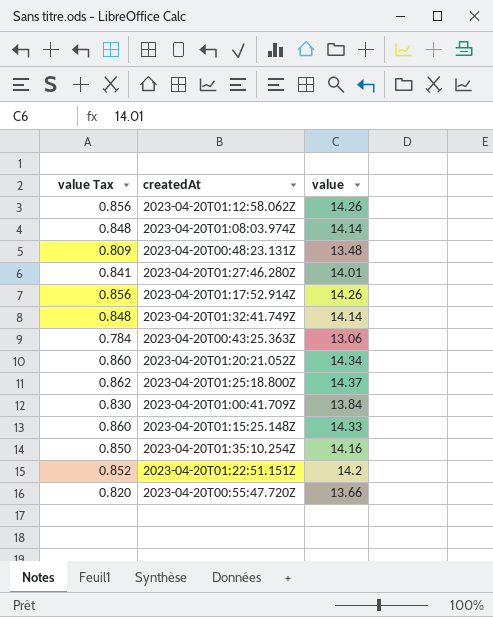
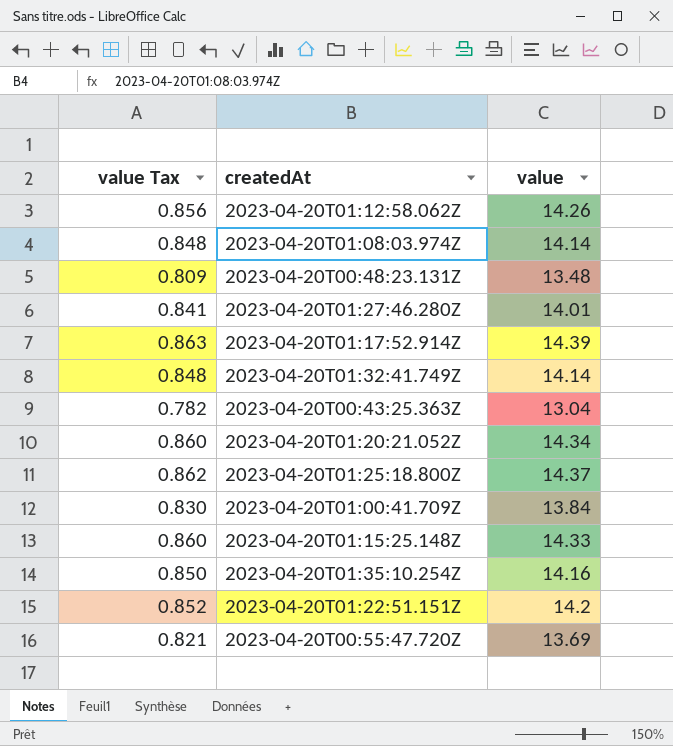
2023-04-20T01:17:52.914Z | value Tax: 0.856 -> 0.863
2023-04-20T01:17:52.914Z | value: 14.26 -> 14.39
2023-04-20T00:43:25.363Z | value Tax: 0.784 -> 0.782
2023-04-20T00:43:25.363Z | value: 13.06 -> 13.04
2023-04-20T00:55:47.720Z | value Tax: 0.820 -> 0.821
2023-04-20T00:55:47.720Z | value: 13.66 -> 13.69

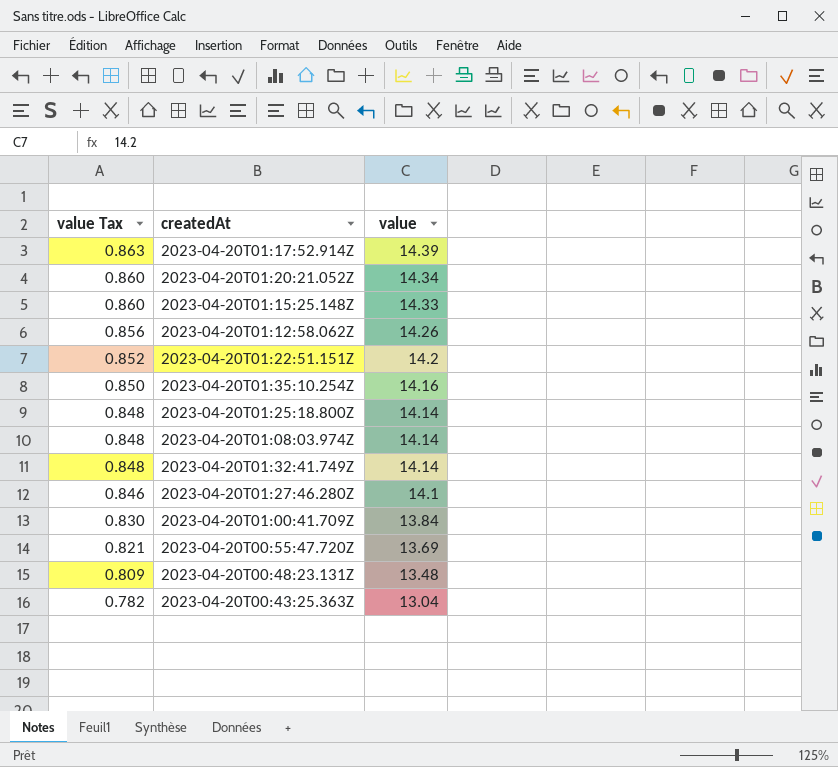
row order: none -> value Tax descending
2023-04-20T01:25:18.800Z | value Tax: 0.862 -> 0.848
2023-04-20T01:25:18.800Z | value: 14.37 -> 14.14
2023-04-20T01:27:46.280Z | value Tax: 0.841 -> 0.846
2023-04-20T01:27:46.280Z | value: 14.01 -> 14.1

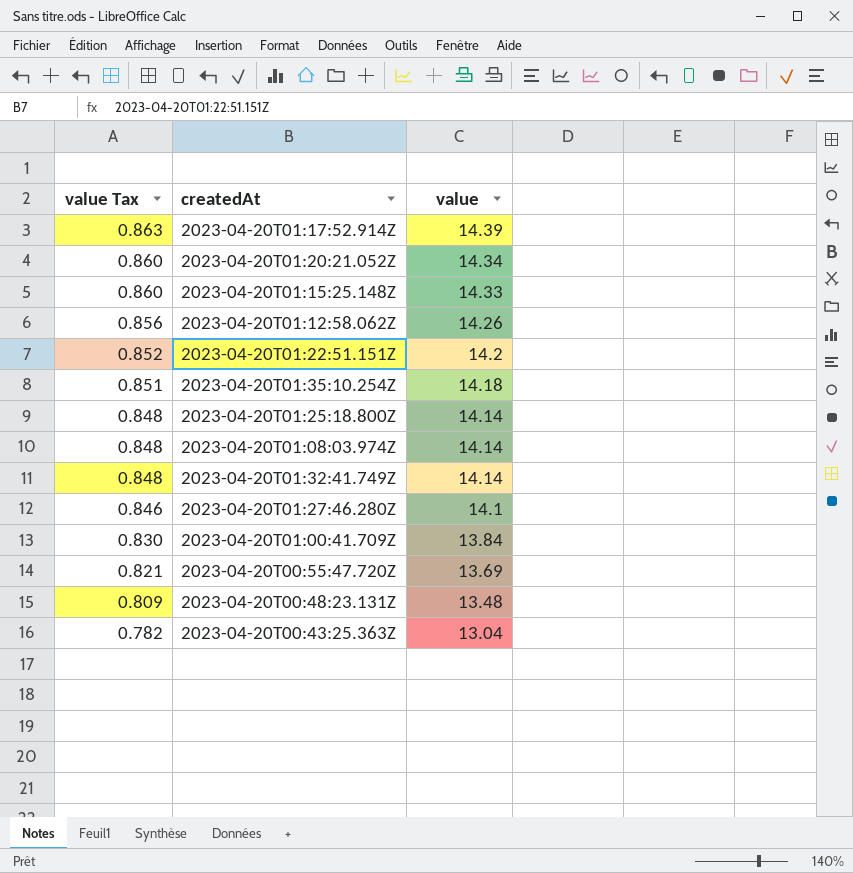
2023-04-20T01:35:10.254Z | value Tax: 0.850 -> 0.851
2023-04-20T01:35:10.254Z | value: 14.16 -> 14.18

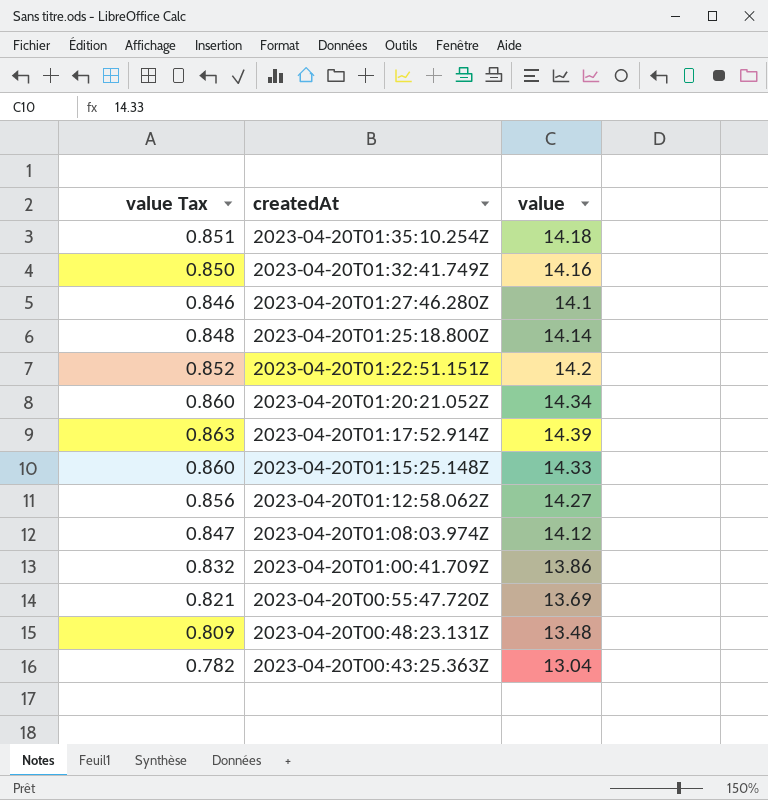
row order: value Tax descending -> createdAt descending
2023-04-20T01:32:41.749Z | value Tax: 0.848 -> 0.850
2023-04-20T01:32:41.749Z | value: 14.14 -> 14.16
2023-04-20T01:12:58.062Z | value: 14.26 -> 14.27
2023-04-20T01:08:03.974Z | value Tax: 0.848 -> 0.847
2023-04-20T01:08:03.974Z | value: 14.14 -> 14.12
2023-04-20T01:00:41.709Z | value Tax: 0.830 -> 0.832
2023-04-20T01:00:41.709Z | value: 13.84 -> 13.86

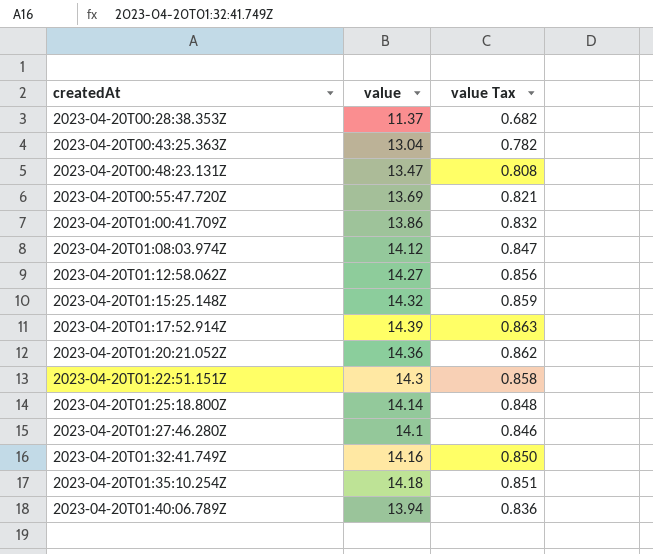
row order: createdAt descending -> createdAt ascending
column value Tax | position: 1 -> 3
row 2023-04-20T00:28:38.353Z: none -> 11.37 | 0.682
2023-04-20T00:48:23.131Z | value: 13.48 -> 13.47
2023-04-20T00:48:23.131Z | value Tax: 0.809 -> 0.808
2023-04-20T01:15:25.148Z | value: 14.33 -> 14.32
2023-04-20T01:15:25.148Z | value Tax: 0.860 -> 0.859
2023-04-20T01:20:21.052Z | value: 14.34 -> 14.36
2023-04-20T01:20:21.052Z | value Tax: 0.860 -> 0.862
2023-04-20T01:22:51.151Z | value: 14.2 -> 14.3
2023-04-20T01:22:51.151Z | value Tax: 0.852 -> 0.858
row 2023-04-20T01:40:06.789Z: none -> 13.94 | 0.836

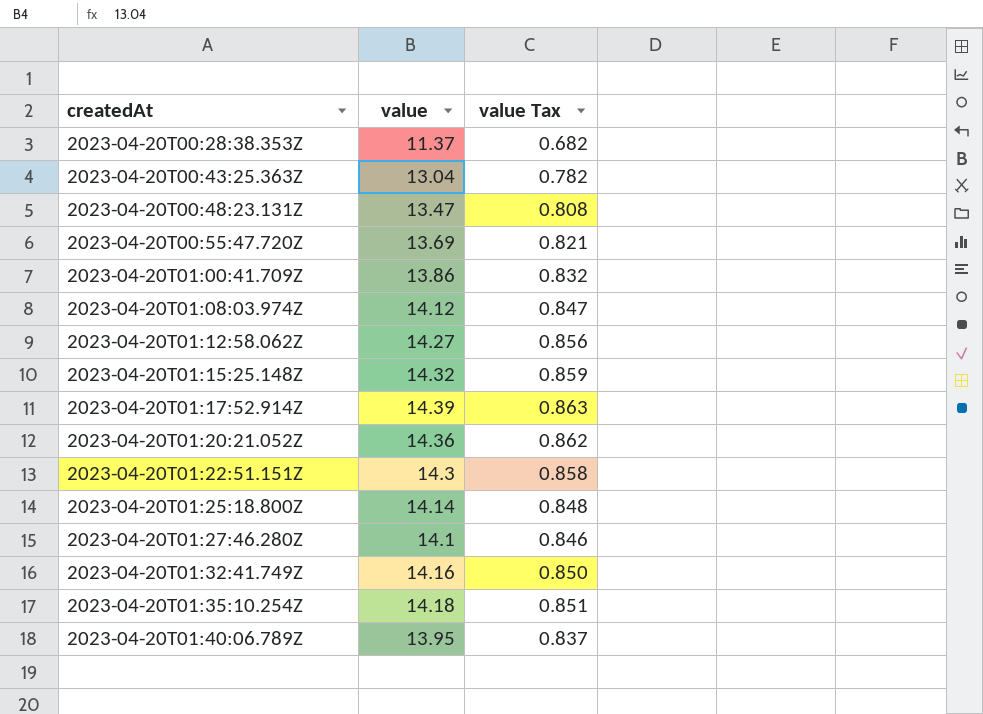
2023-04-20T01:40:06.789Z | value: 13.94 -> 13.95
2023-04-20T01:40:06.789Z | value Tax: 0.836 -> 0.837

